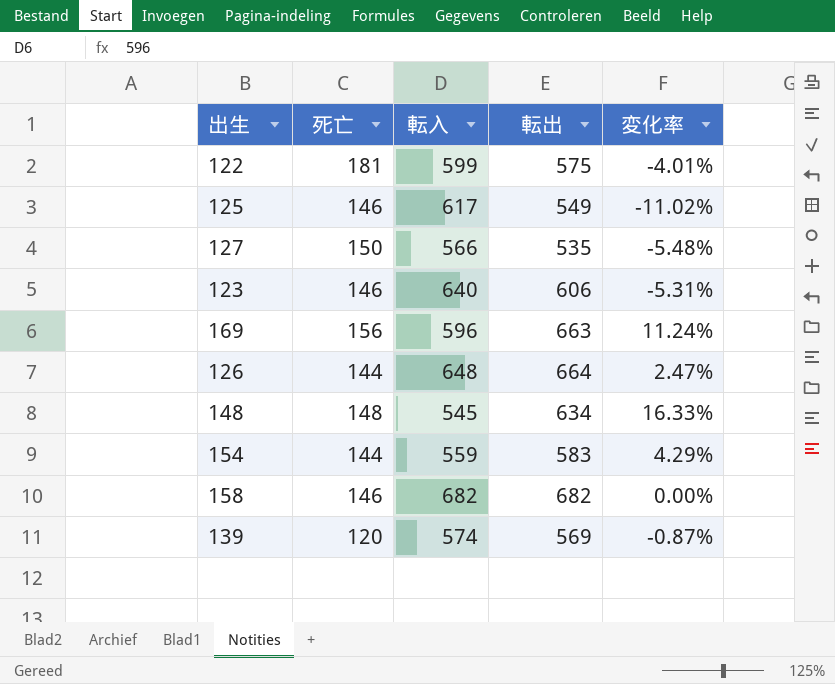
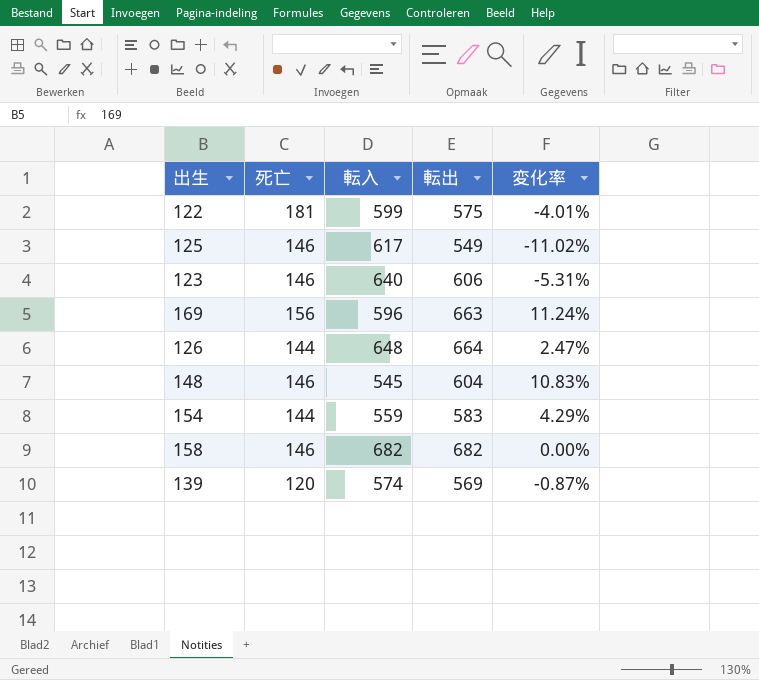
row 127: 150 | 566 | 535 | -5.48% -> none
148 | 死亡: 148 -> 146
148 | 転出: 634 -> 604
148 | 変化率: 16.33% -> 10.83%

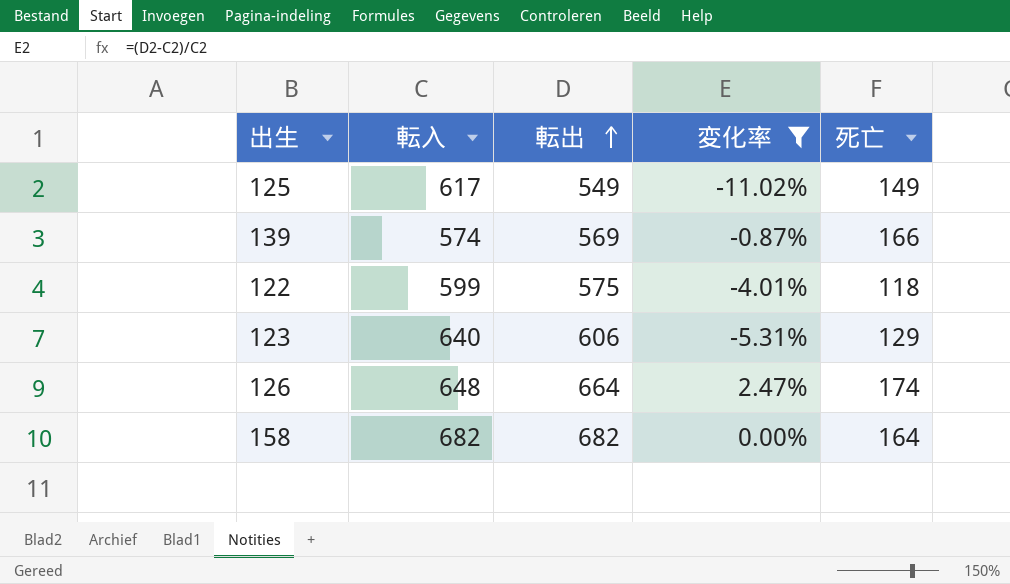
filter: none -> 変化率 <= 2.47%
row order: none -> 転出 ascending
column 死亡 | position: 2 -> 5
125 | 死亡: 146 -> 149
139 | 死亡: 120 -> 166
122 | 死亡: 181 -> 118
123 | 死亡: 146 -> 129
126 | 死亡: 144 -> 174
158 | 死亡: 146 -> 164

